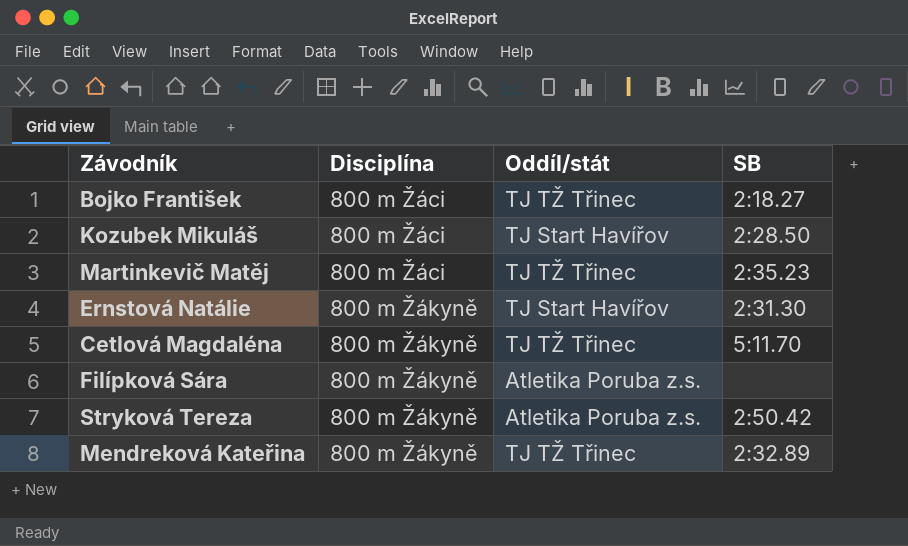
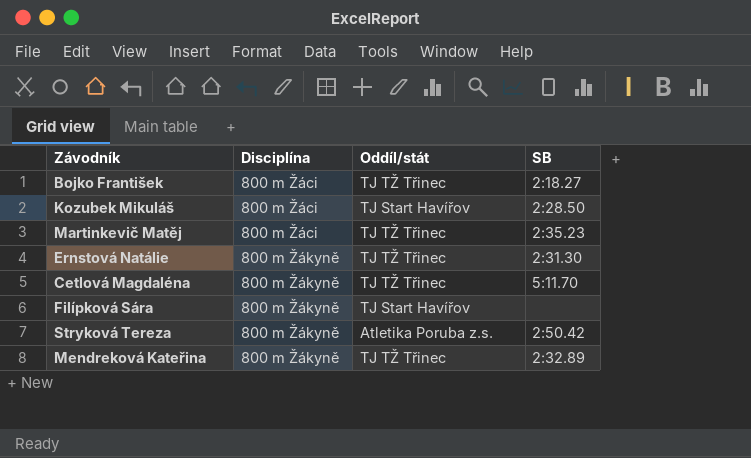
Ernstová Natálie | Oddíl/stát: TJ Start Havířov -> TJ TŽ Třinec
Filípková Sára | Oddíl/stát: Atletika Poruba z.s. -> TJ Start Havířov

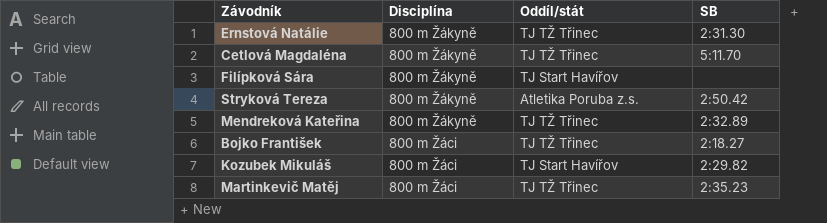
row order: Disciplína ascending -> Disciplína descending
Kozubek Mikuláš | SB: 2:28.50 -> 2:29.82

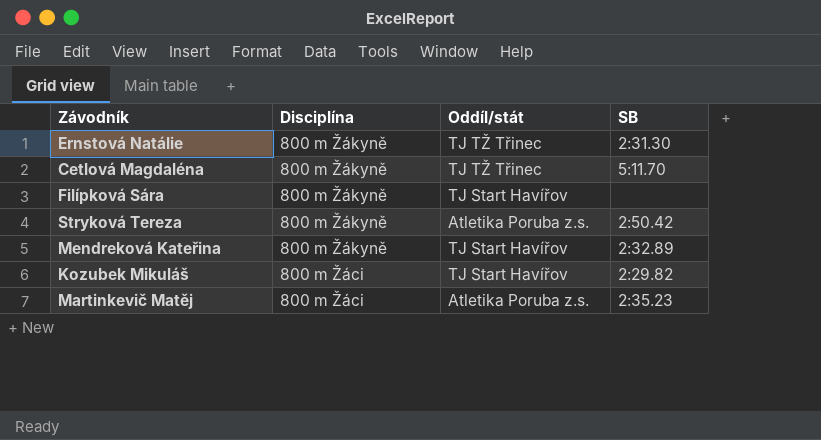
row Bojko František: 800 m Žáci | TJ TŽ Třinec | 2:18.27 -> none
Mendreková Kateřina | Oddíl/stát: TJ TŽ Třinec -> TJ Start Havířov
Martinkevič Matěj | Oddíl/stát: TJ TŽ Třinec -> Atletika Poruba z.s.

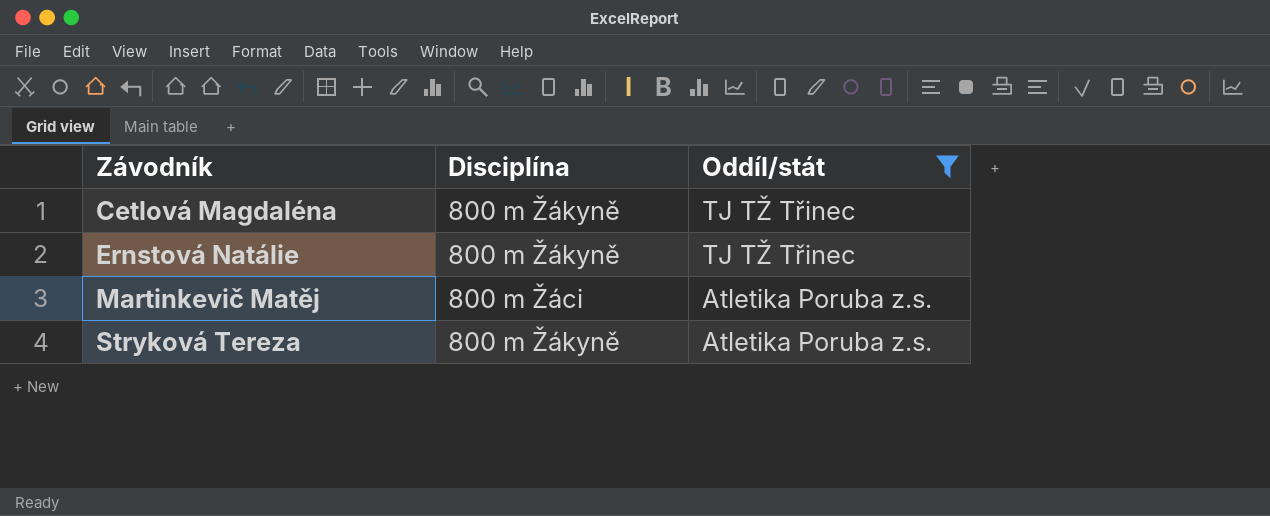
filter: none -> Oddíl/stát != TJ Start Havířov
row order: Disciplína descending -> Závodník ascending
column SB | position: 4 -> none

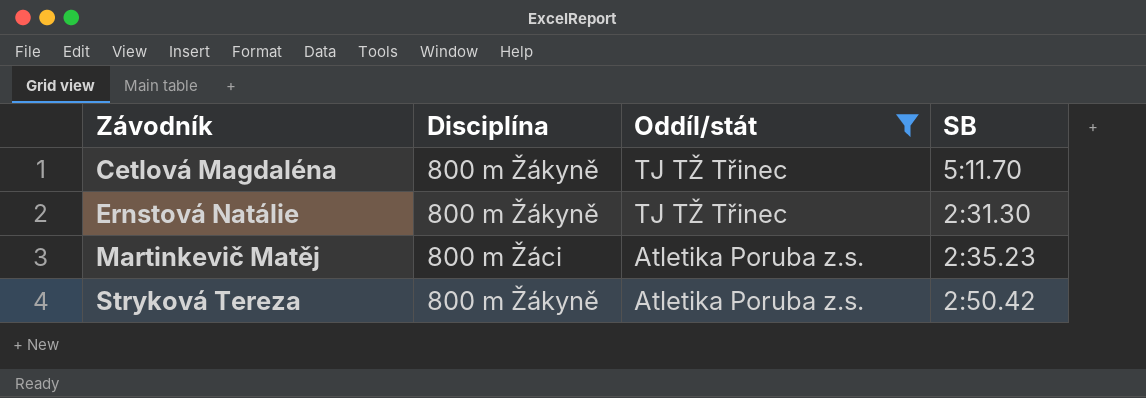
column SB | position: none -> 4

